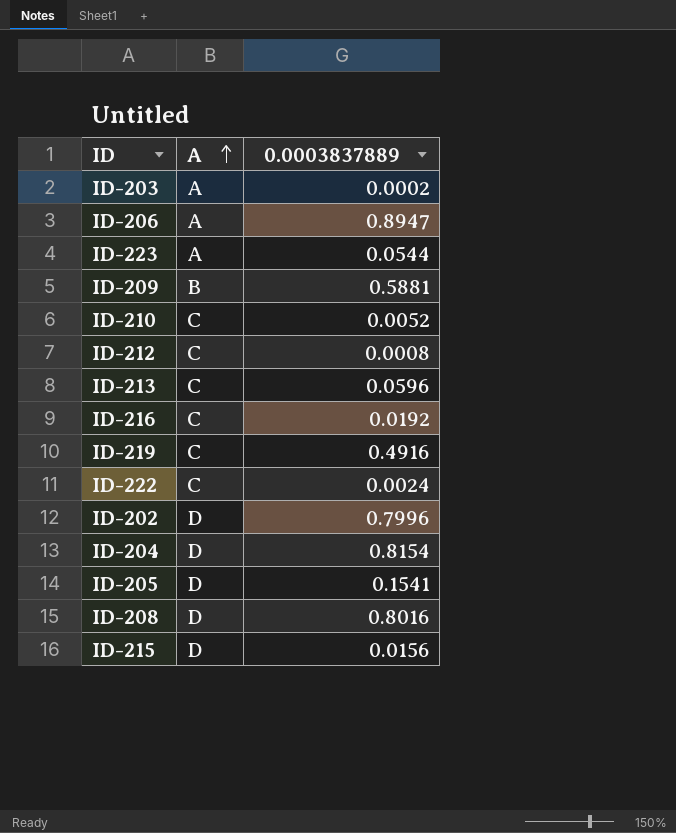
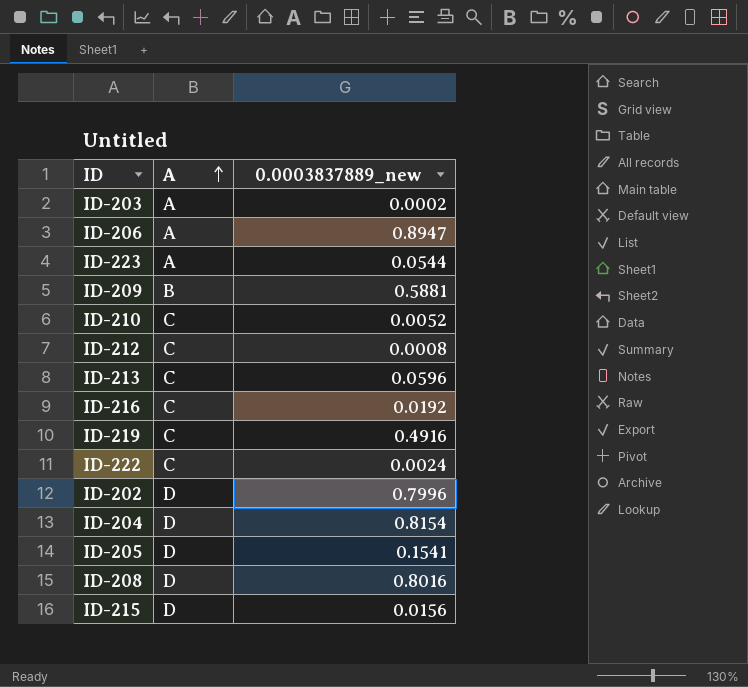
column name: 0.0003837889 -> 0.0003837889_new

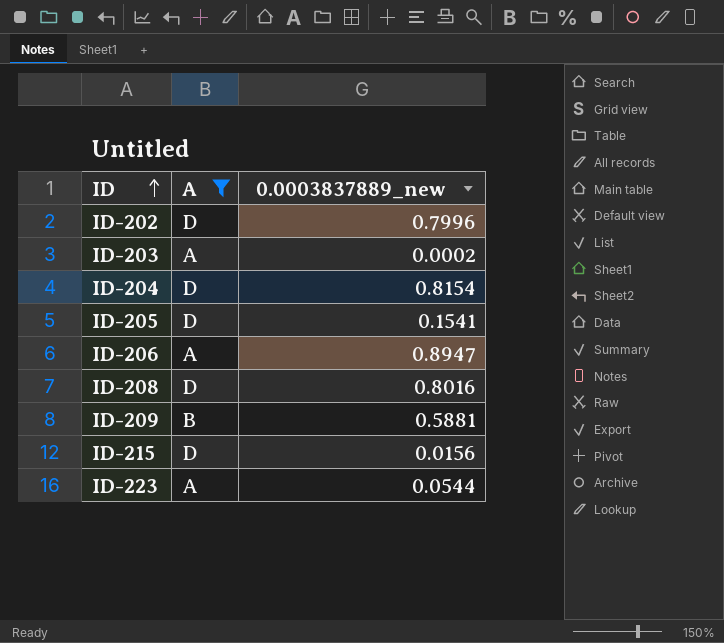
filter: none -> A != C
row order: A ascending -> ID ascending

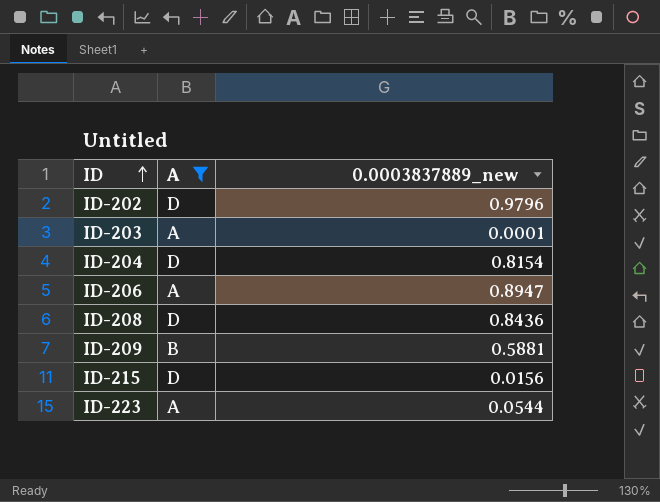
row ID-205: D | 0.1541 -> none
ID-202 | 0.0003837889_new: 0.7996 -> 0.9796
ID-203 | 0.0003837889_new: 0.0002 -> 0.0001
ID-208 | 0.0003837889_new: 0.8016 -> 0.8436

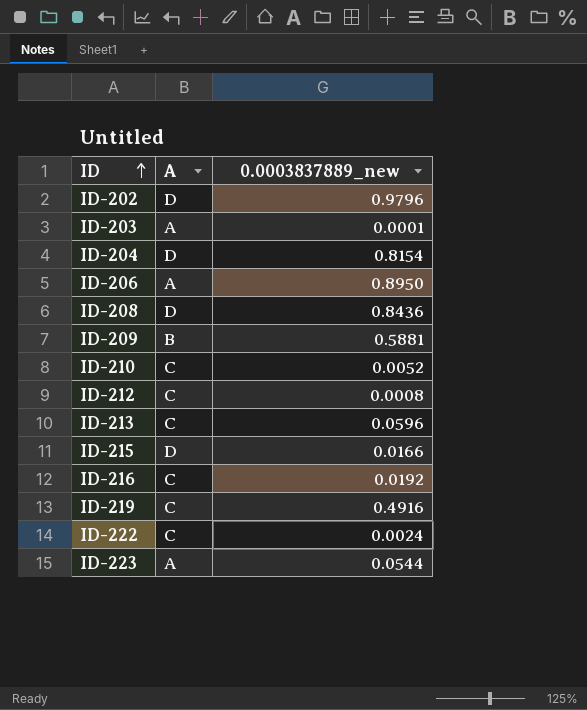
filter: A != C -> none
ID-206 | 0.0003837889_new: 0.8947 -> 0.8950
ID-215 | 0.0003837889_new: 0.0156 -> 0.0166

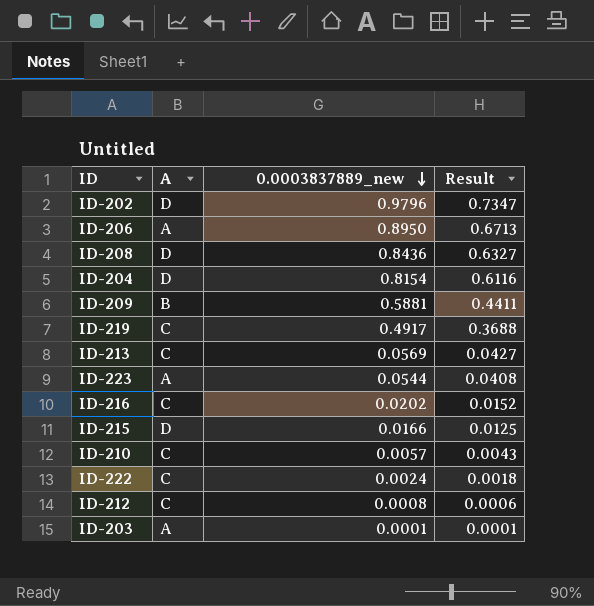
row order: ID ascending -> 0.0003837889_new descending
column Result | formula: none -> [0.0003837889_new] * 0.75
ID-219 | 0.0003837889_new: 0.4916 -> 0.4917
ID-213 | 0.0003837889_new: 0.0596 -> 0.0569
ID-216 | 0.0003837889_new: 0.0192 -> 0.0202
ID-210 | 0.0003837889_new: 0.0052 -> 0.0057

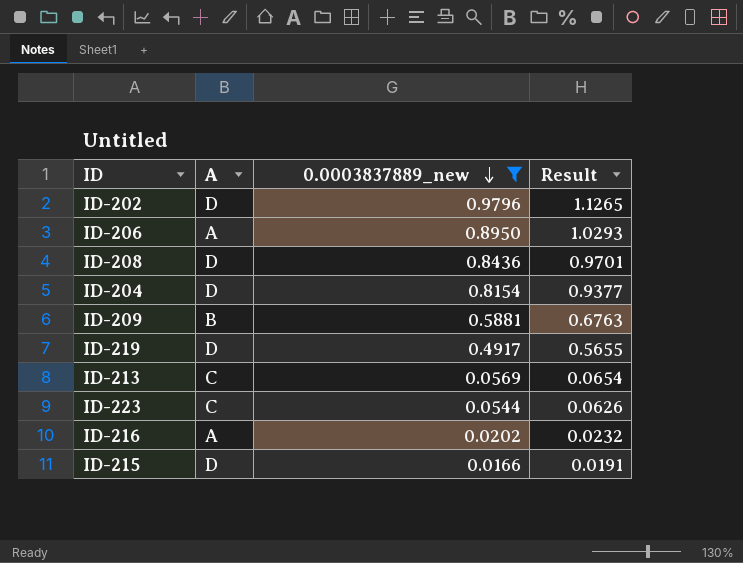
filter: none -> 0.0003837889_new >= 0.0166
column Result | formula: [0.0003837889_new] * 0.75 -> [0.0003837889_new] * 1.15
ID-219 | A: C -> D
ID-223 | A: A -> C
ID-216 | A: C -> A

